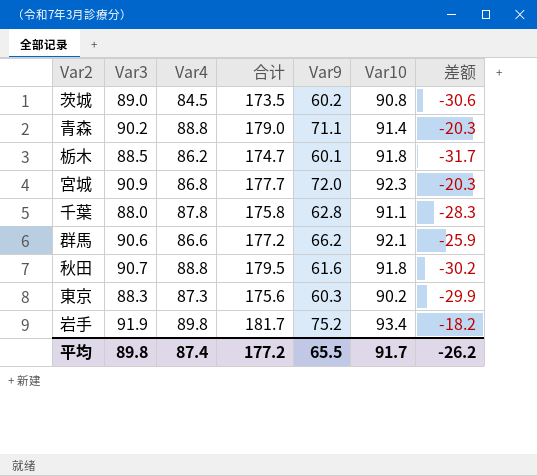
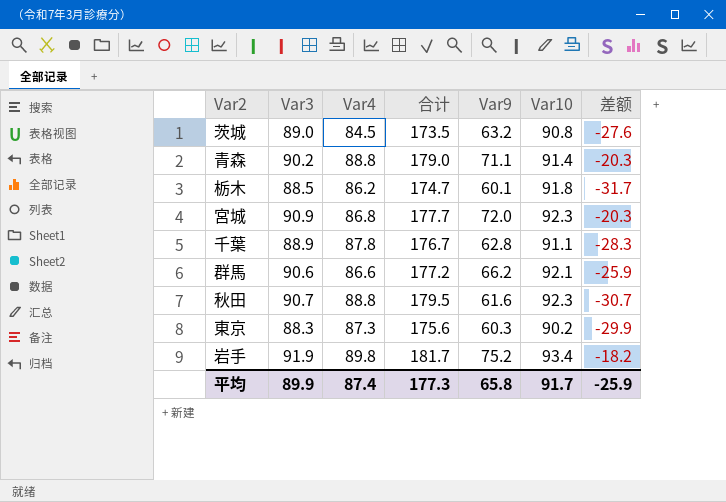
茨城 | Var9: 60.2 -> 63.2
茨城 | 差额: -30.6 -> -27.6
千葉 | Var3: 88.0 -> 88.9
千葉 | 合计: 175.8 -> 176.7
秋田 | Var10: 91.8 -> 92.3
秋田 | 差额: -30.2 -> -30.7
平均 | Var3: 89.8 -> 89.9
平均 | 合计: 177.2 -> 177.3
平均 | Var9: 65.5 -> 65.8
平均 | 差额: -26.2 -> -25.9

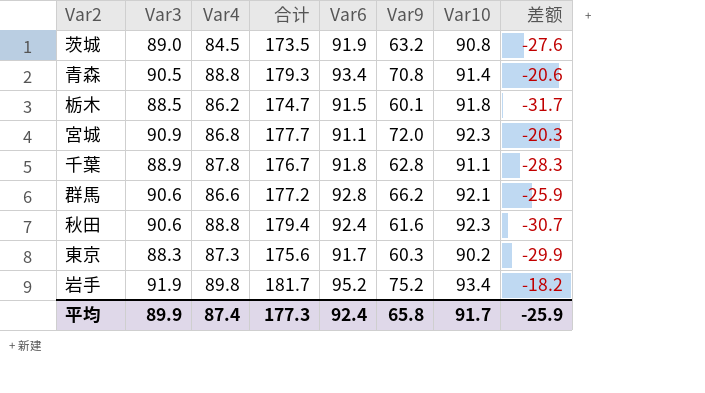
column Var6 | position: none -> 5
青森 | Var3: 90.2 -> 90.5
青森 | 合计: 179.0 -> 179.3
青森 | Var9: 71.1 -> 70.8
青森 | 差额: -20.3 -> -20.6
秋田 | Var3: 90.7 -> 90.6
秋田 | 合计: 179.5 -> 179.4

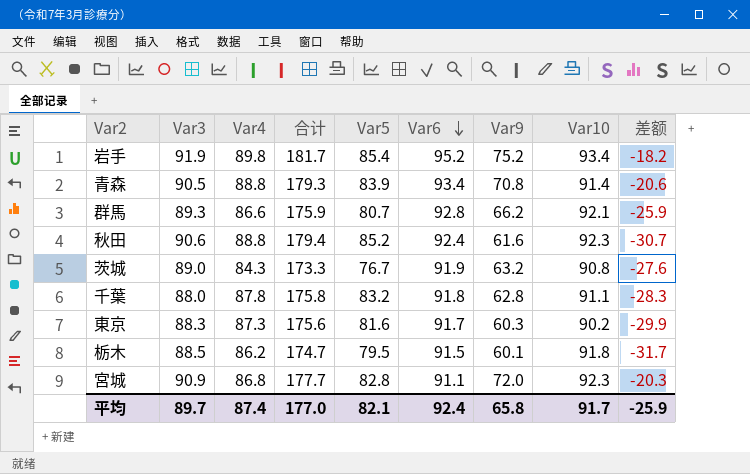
row order: none -> Var6 descending
column Var5 | position: none -> 5
群馬 | Var3: 90.6 -> 89.3
群馬 | 合计: 177.2 -> 175.9
茨城 | Var4: 84.5 -> 84.3
茨城 | 合计: 173.5 -> 173.3
千葉 | Var3: 88.9 -> 88.0
千葉 | 合计: 176.7 -> 175.8
平均 | Var3: 89.9 -> 89.7
平均 | 合计: 177.3 -> 177.0

